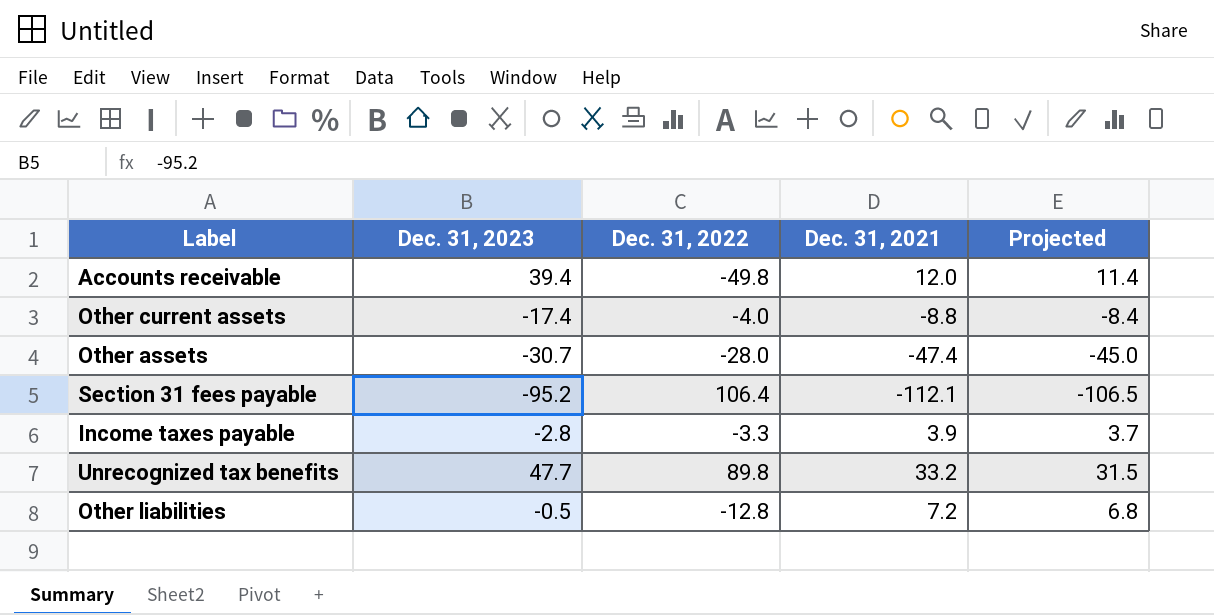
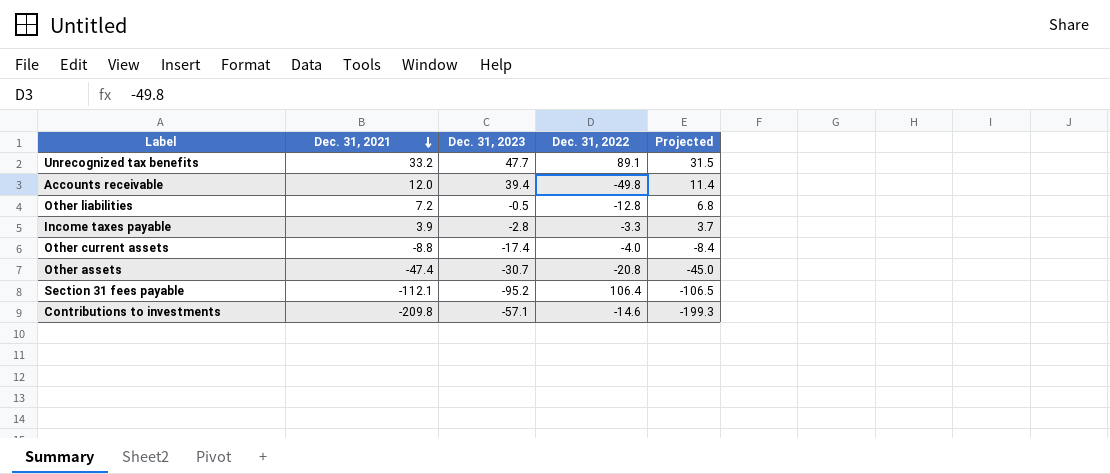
row order: none -> Dec. 31, 2021 descending
column Dec. 31, 2021 | position: 4 -> 2
Unrecognized tax benefits | Dec. 31, 2022: 89.8 -> 89.1
Other assets | Dec. 31, 2022: -28.0 -> -20.8
row Contributions to investments: none -> -209.8 | -57.1 | -14.6 | -199.3

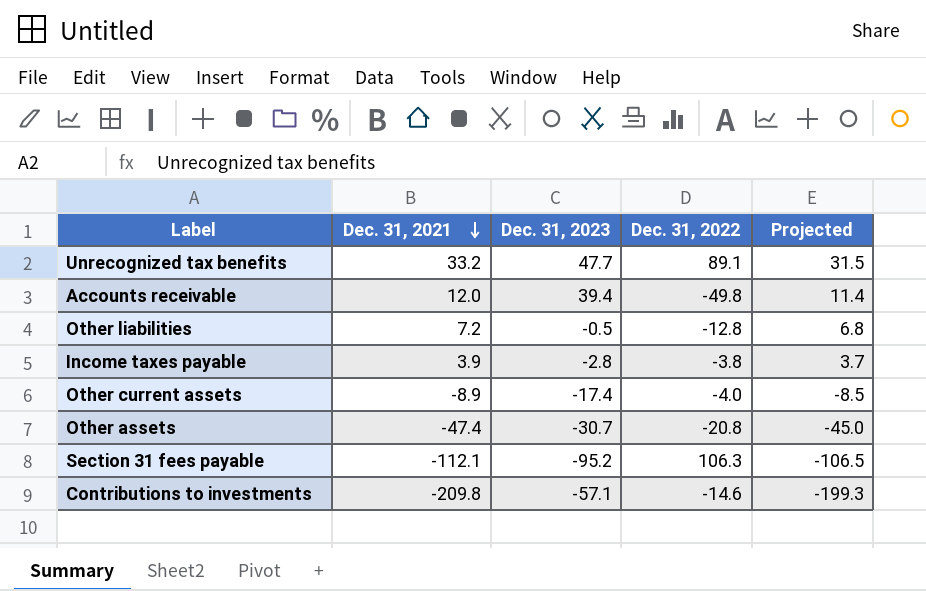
Income taxes payable | Dec. 31, 2022: -3.3 -> -3.8
Other current assets | Dec. 31, 2021: -8.8 -> -8.9
Other current assets | Projected: -8.4 -> -8.5
Section 31 fees payable | Dec. 31, 2022: 106.4 -> 106.3

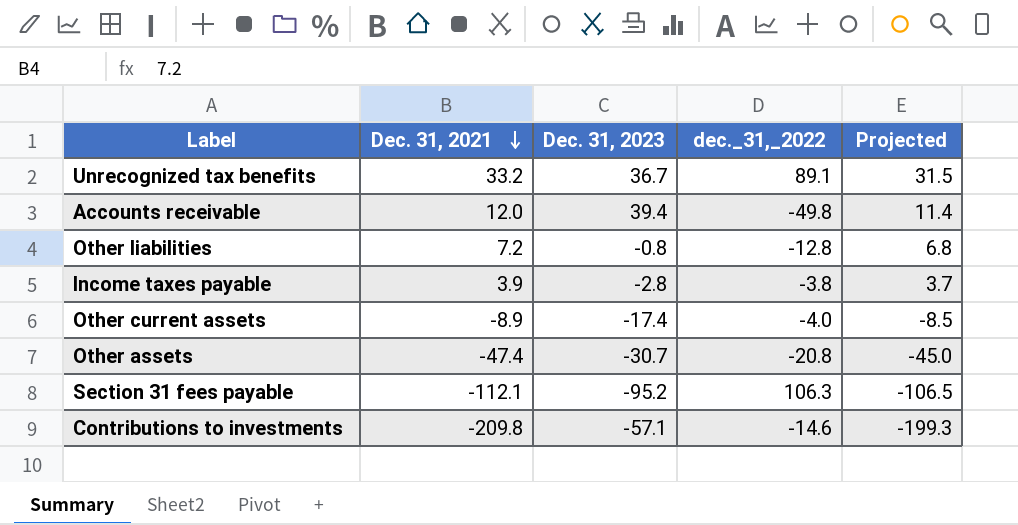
column name: Dec. 31, 2022 -> dec._31,_2022
Unrecognized tax benefits | Dec. 31, 2023: 47.7 -> 36.7
Other liabilities | Dec. 31, 2023: -0.5 -> -0.8

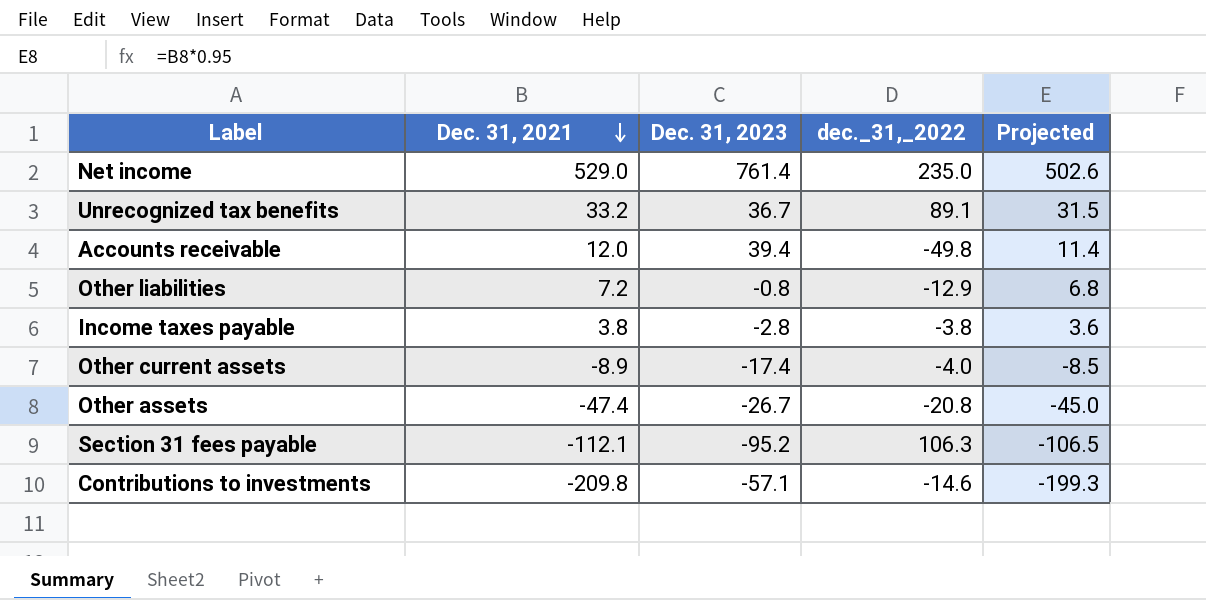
row Net income: none -> 529.0 | 761.4 | 235.0 | 502.6
Other liabilities | dec._31,_2022: -12.8 -> -12.9
Income taxes payable | Dec. 31, 2021: 3.9 -> 3.8
Income taxes payable | Projected: 3.7 -> 3.6
Other assets | Dec. 31, 2023: -30.7 -> -26.7

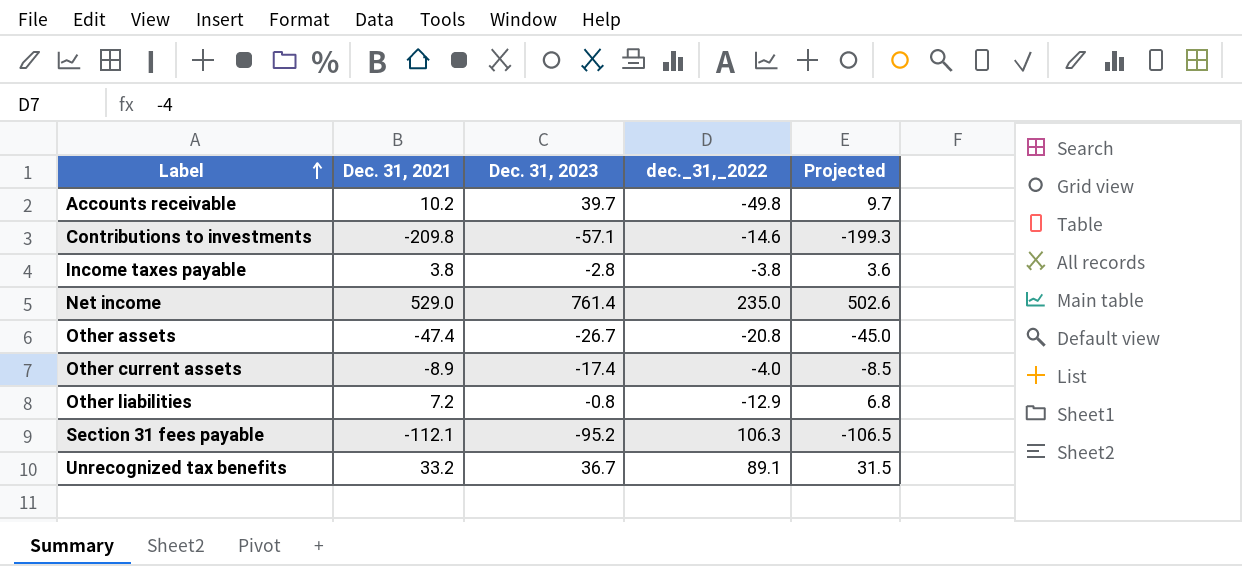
row order: Dec. 31, 2021 descending -> Label ascending
Accounts receivable | Dec. 31, 2021: 12.0 -> 10.2
Accounts receivable | Dec. 31, 2023: 39.4 -> 39.7
Accounts receivable | Projected: 11.4 -> 9.7

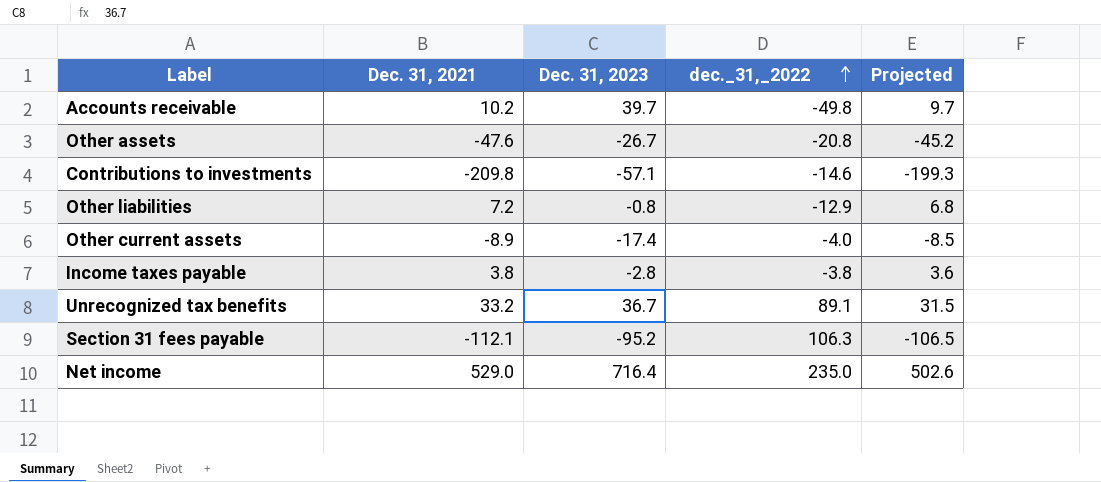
row order: Label ascending -> dec._31,_2022 ascending
Other assets | Dec. 31, 2021: -47.4 -> -47.6
Other assets | Projected: -45.0 -> -45.2
Net income | Dec. 31, 2023: 761.4 -> 716.4

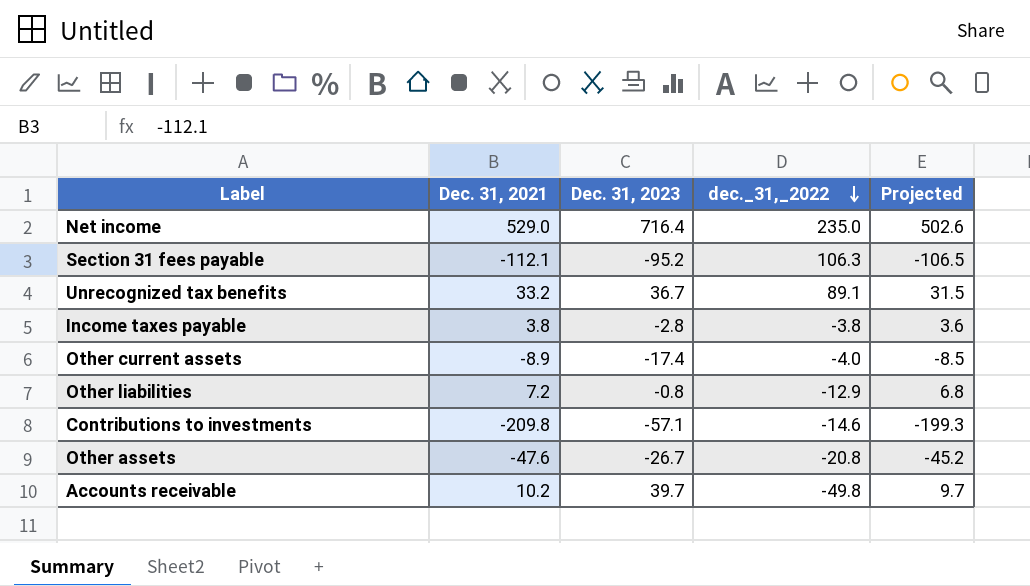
row order: dec._31,_2022 ascending -> dec._31,_2022 descending

